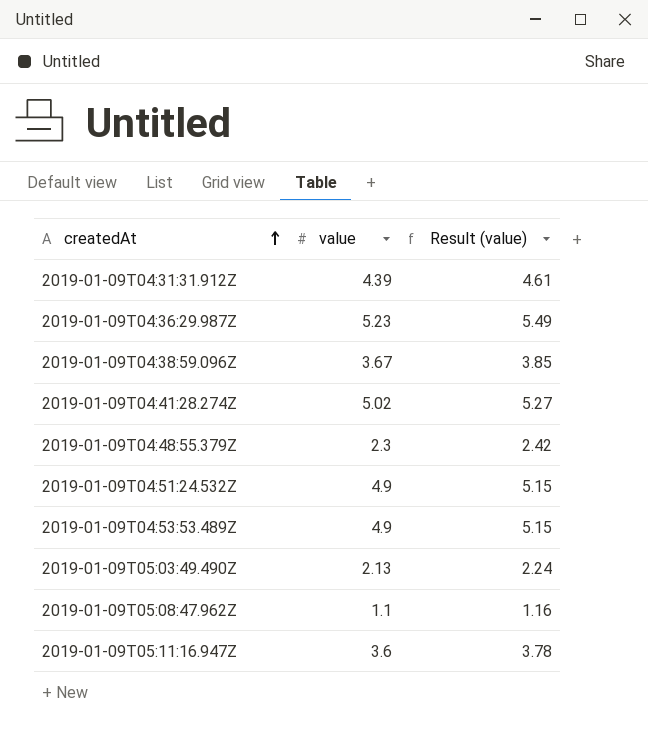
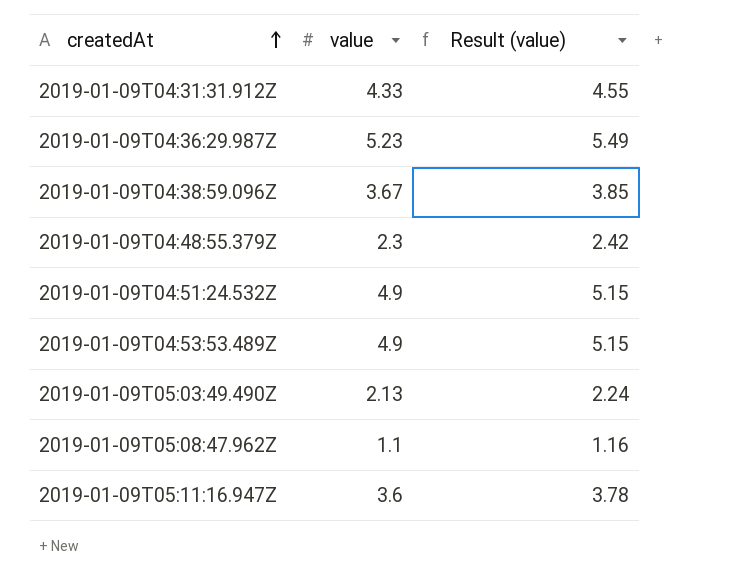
row 2019-01-09T04:41:28.274Z: 5.02 | 5.27 -> none
2019-01-09T04:31:31.912Z | value: 4.39 -> 4.33
2019-01-09T04:31:31.912Z | Result (value): 4.61 -> 4.55

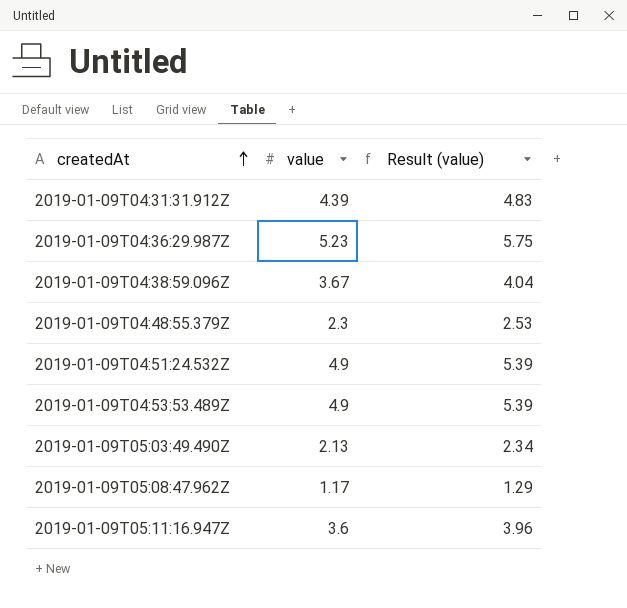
column Result (value) | formula: [value] * 1.05 -> [value] * 1.1
2019-01-09T04:31:31.912Z | value: 4.33 -> 4.39
2019-01-09T05:08:47.962Z | value: 1.1 -> 1.17

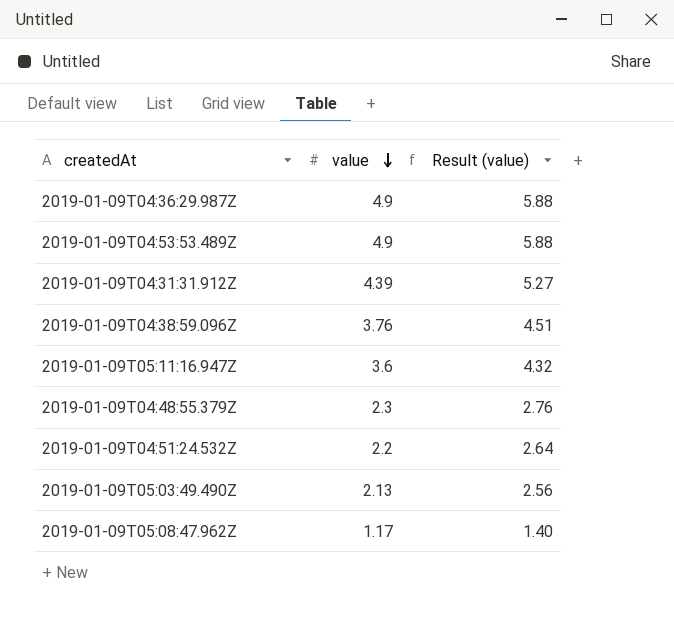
row order: createdAt ascending -> value descending
column Result (value) | formula: [value] * 1.1 -> [value] * 1.2
2019-01-09T04:36:29.987Z | value: 5.23 -> 4.9
2019-01-09T04:38:59.096Z | value: 3.67 -> 3.76
2019-01-09T04:51:24.532Z | value: 4.9 -> 2.2

